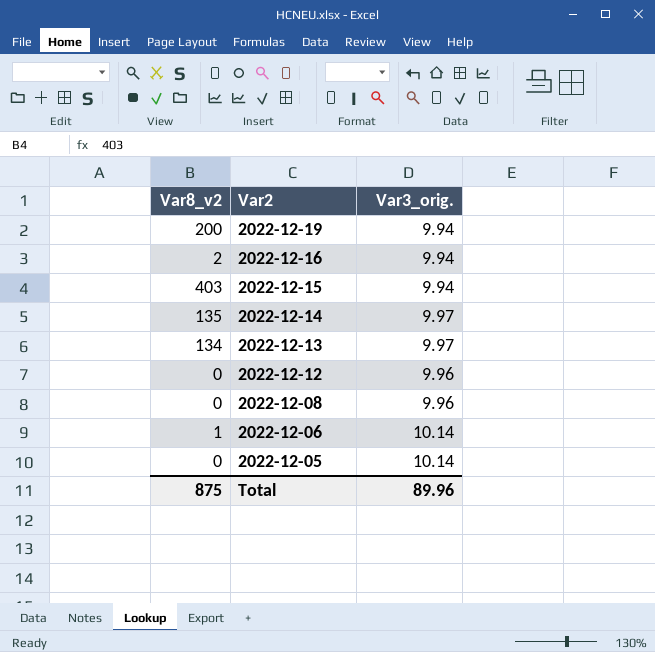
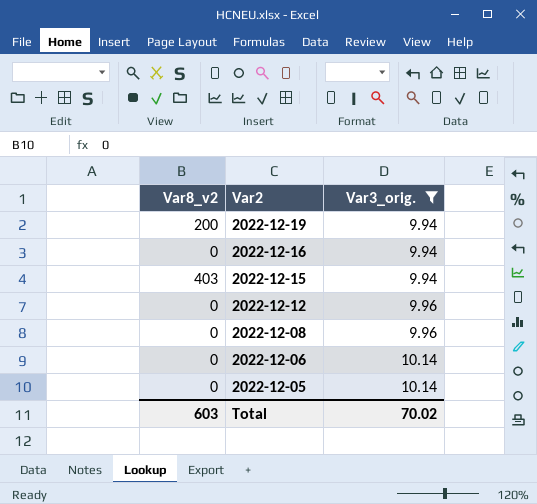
filter: none -> Var3_orig. != 9.97
2022-12-16 | Var8_v2: 2 -> 0
2022-12-06 | Var8_v2: 1 -> 0
Total | Var8_v2: 875 -> 603
Total | Var3_orig.: 89.96 -> 70.02

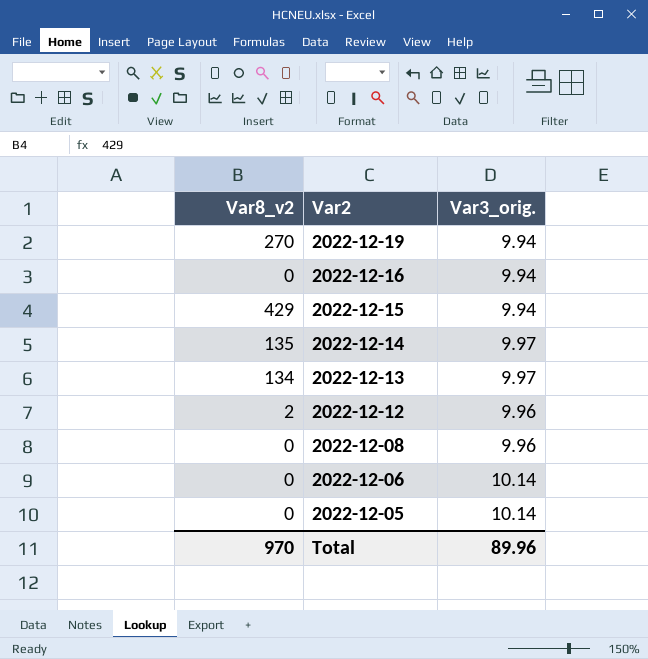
filter: Var3_orig. != 9.97 -> none
2022-12-19 | Var8_v2: 200 -> 270
2022-12-15 | Var8_v2: 403 -> 429
2022-12-12 | Var8_v2: 0 -> 2
Total | Var8_v2: 603 -> 970
Total | Var3_orig.: 70.02 -> 89.96

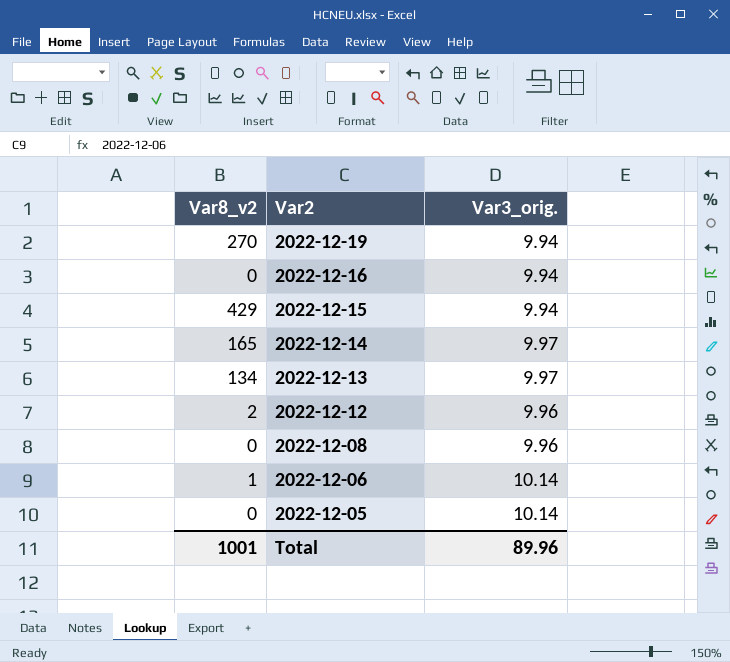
2022-12-14 | Var8_v2: 135 -> 165
2022-12-06 | Var8_v2: 0 -> 1
Total | Var8_v2: 970 -> 1001

